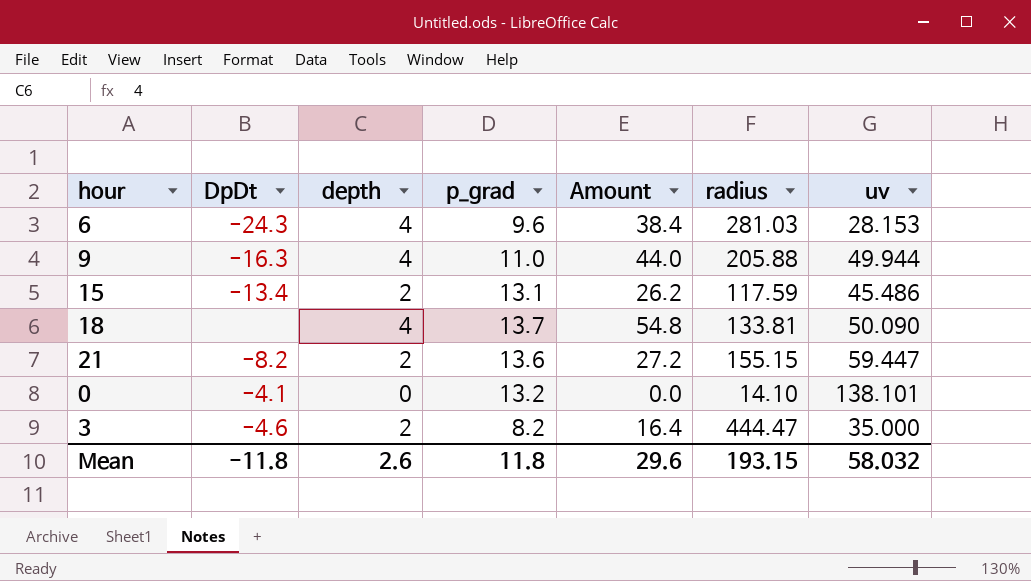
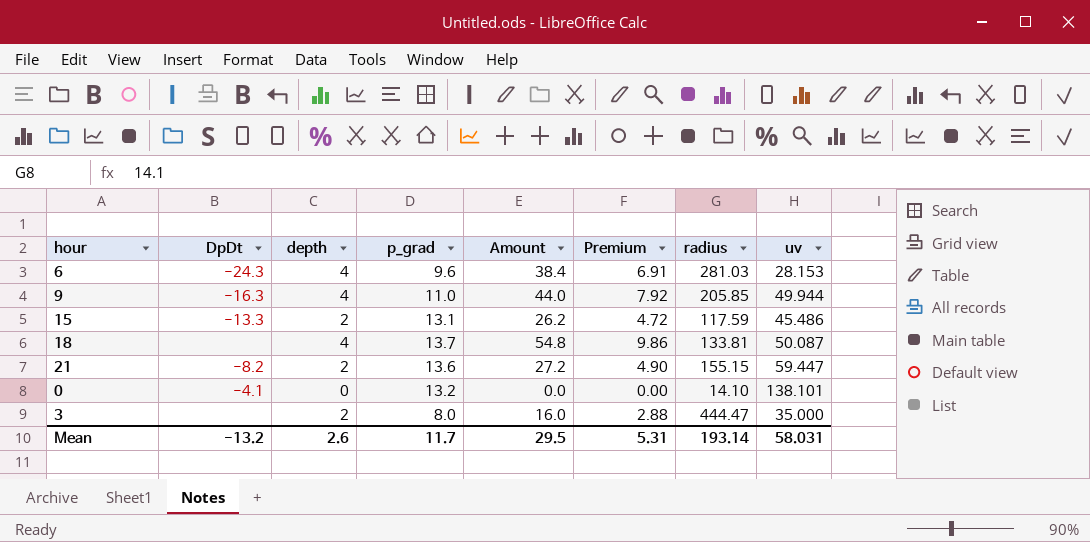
column Premium | formula: none -> [Amount] * 0.18
9 | radius: 205.88 -> 205.85
15 | DpDt: -13.4 -> -13.3
18 | uv: 50.090 -> 50.087
3 | DpDt: -4.6 -> none
3 | p_grad: 8.2 -> 8.0
3 | Amount: 16.4 -> 16.0
Mean | DpDt: -11.8 -> -13.2
Mean | p_grad: 11.8 -> 11.7
Mean | Amount: 29.6 -> 29.5
Mean | radius: 193.15 -> 193.14
Mean | uv: 58.032 -> 58.031

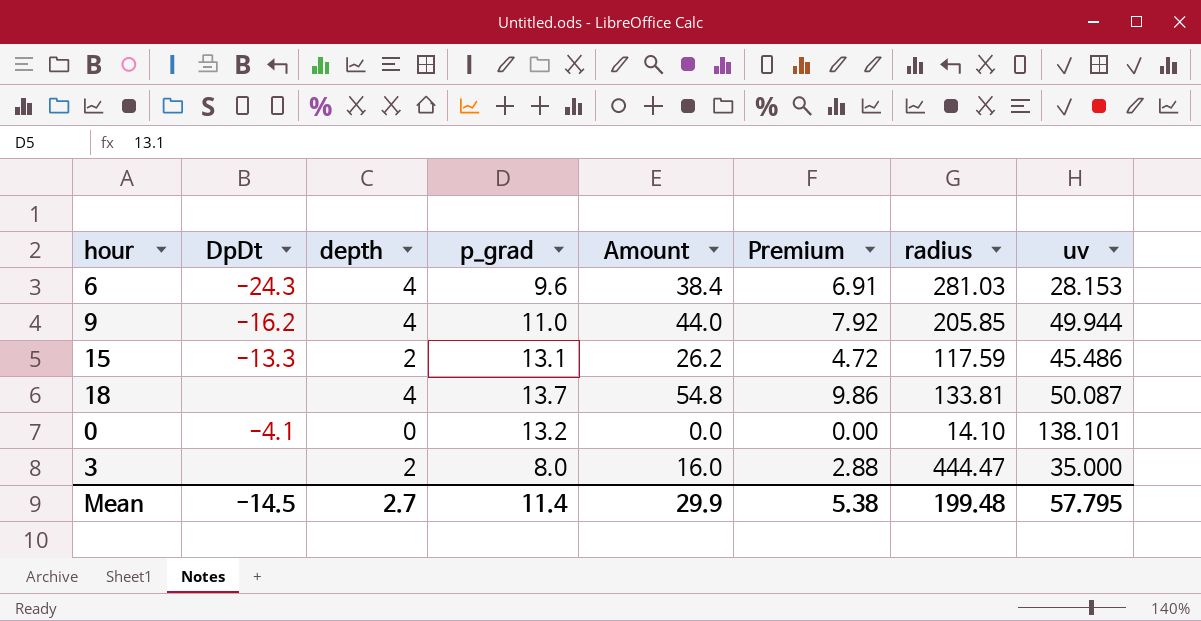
row 21: -8.2 | 2 | 13.6 | 27.2 | 4.90 | 155.15 | 59.447 -> none
9 | DpDt: -16.3 -> -16.2
Mean | DpDt: -13.2 -> -14.5
Mean | depth: 2.6 -> 2.7
Mean | p_grad: 11.7 -> 11.4
Mean | Amount: 29.5 -> 29.9
Mean | Premium: 5.31 -> 5.38
Mean | radius: 193.14 -> 199.48
Mean | uv: 58.031 -> 57.795

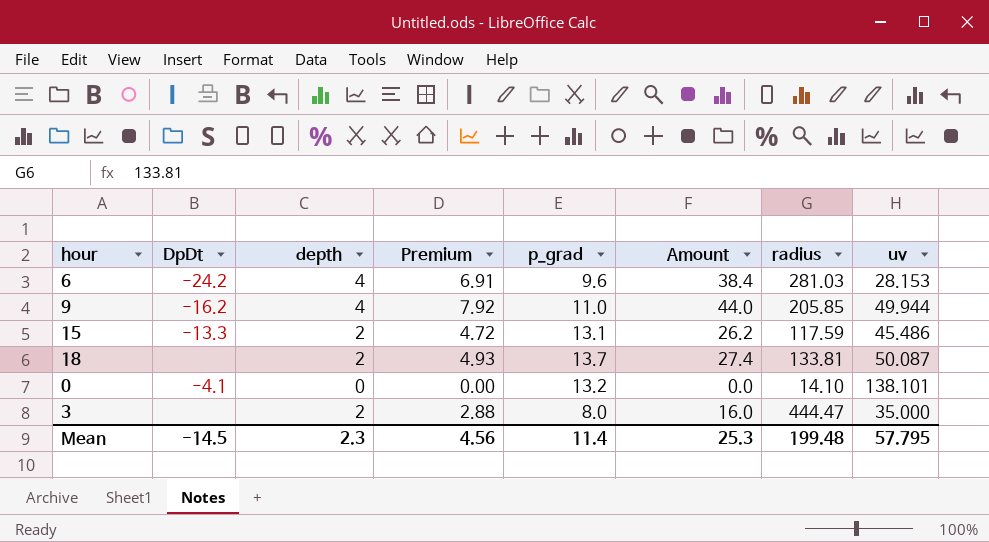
column Premium | position: 6 -> 4
6 | DpDt: -24.3 -> -24.2
18 | depth: 4 -> 2
18 | Premium: 9.86 -> 4.93
18 | Amount: 54.8 -> 27.4
Mean | depth: 2.7 -> 2.3
Mean | Premium: 5.38 -> 4.56
Mean | Amount: 29.9 -> 25.3

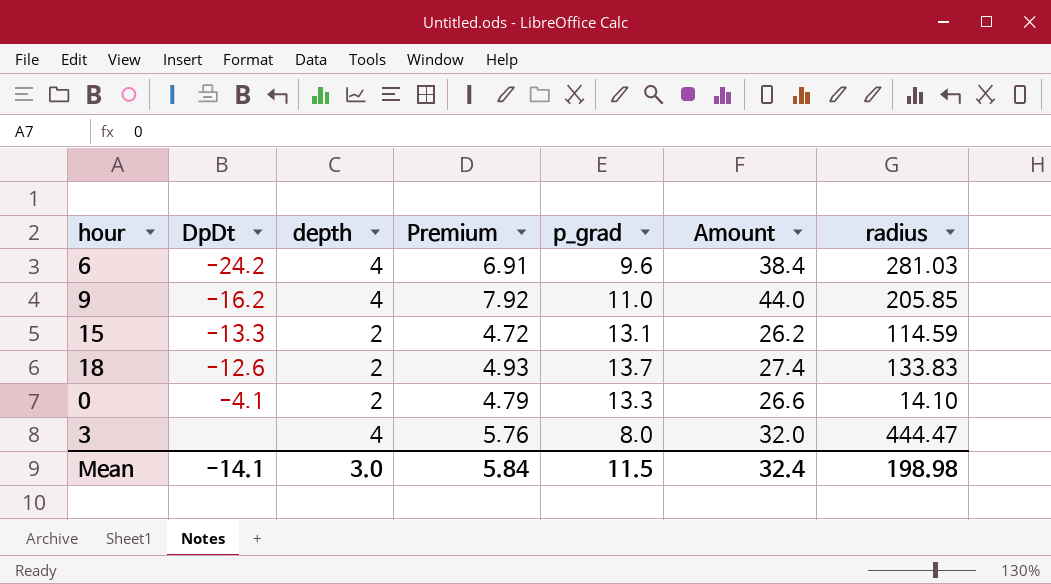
column uv | position: 8 -> none
15 | radius: 117.59 -> 114.59
18 | DpDt: none -> -12.6
18 | radius: 133.81 -> 133.83
0 | depth: 0 -> 2
0 | Premium: 0.00 -> 4.79
0 | p_grad: 13.2 -> 13.3
0 | Amount: 0.0 -> 26.6
3 | depth: 2 -> 4
3 | Premium: 2.88 -> 5.76
3 | Amount: 16.0 -> 32.0
Mean | DpDt: -14.5 -> -14.1
Mean | depth: 2.3 -> 3.0
Mean | Premium: 4.56 -> 5.84
Mean | p_grad: 11.4 -> 11.5
Mean | Amount: 25.3 -> 32.4
Mean | radius: 199.48 -> 198.98

